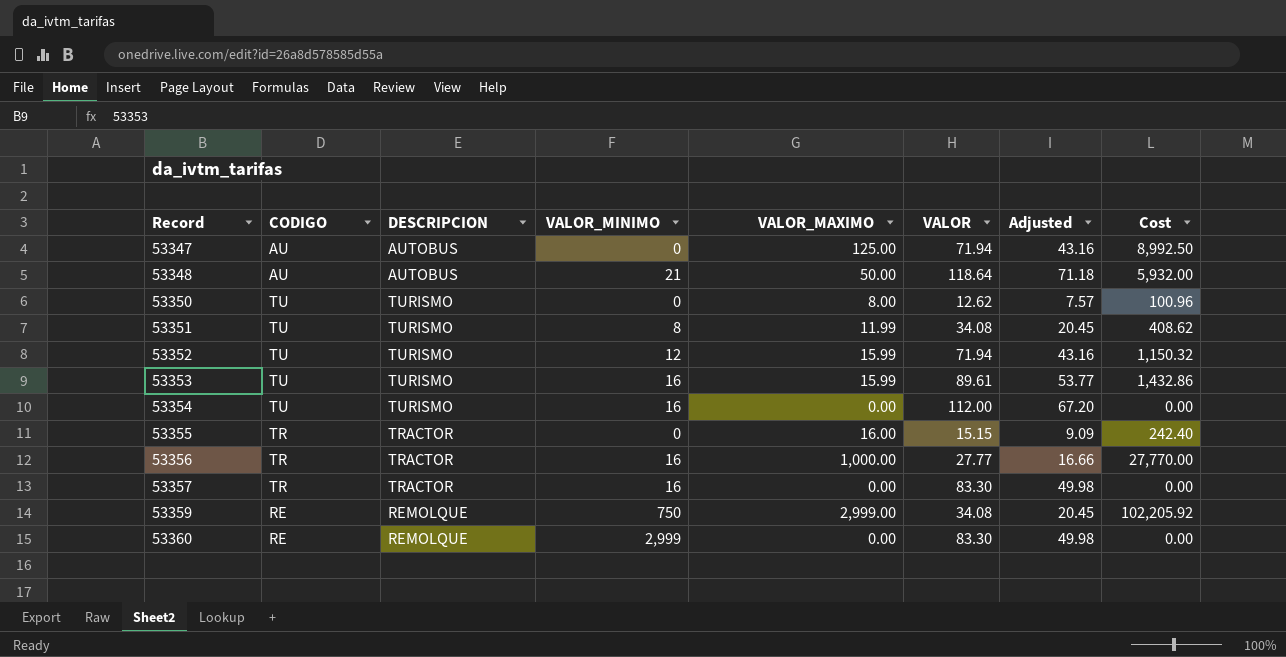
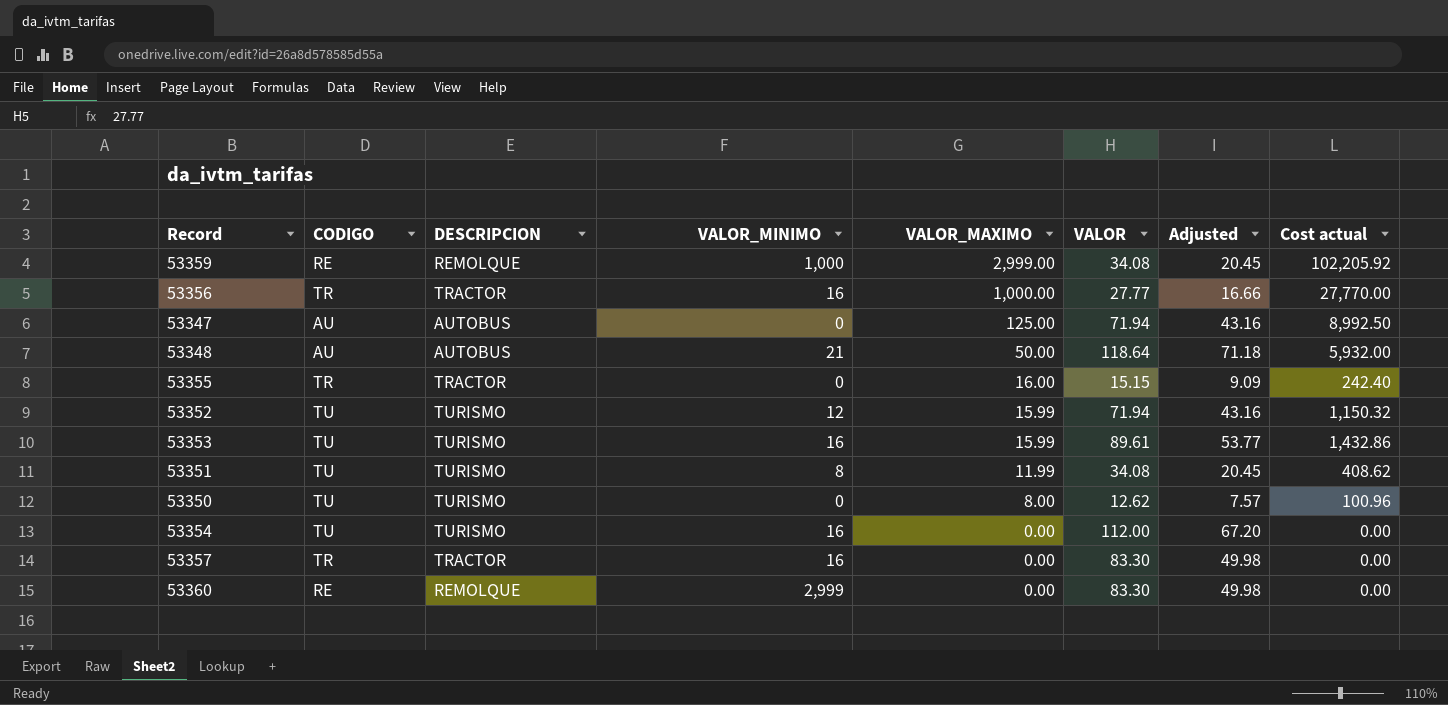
row order: Record ascending -> VALOR_MAXIMO descending
column name: Cost -> Cost actual
53359 | VALOR_MINIMO: 750 -> 1,000

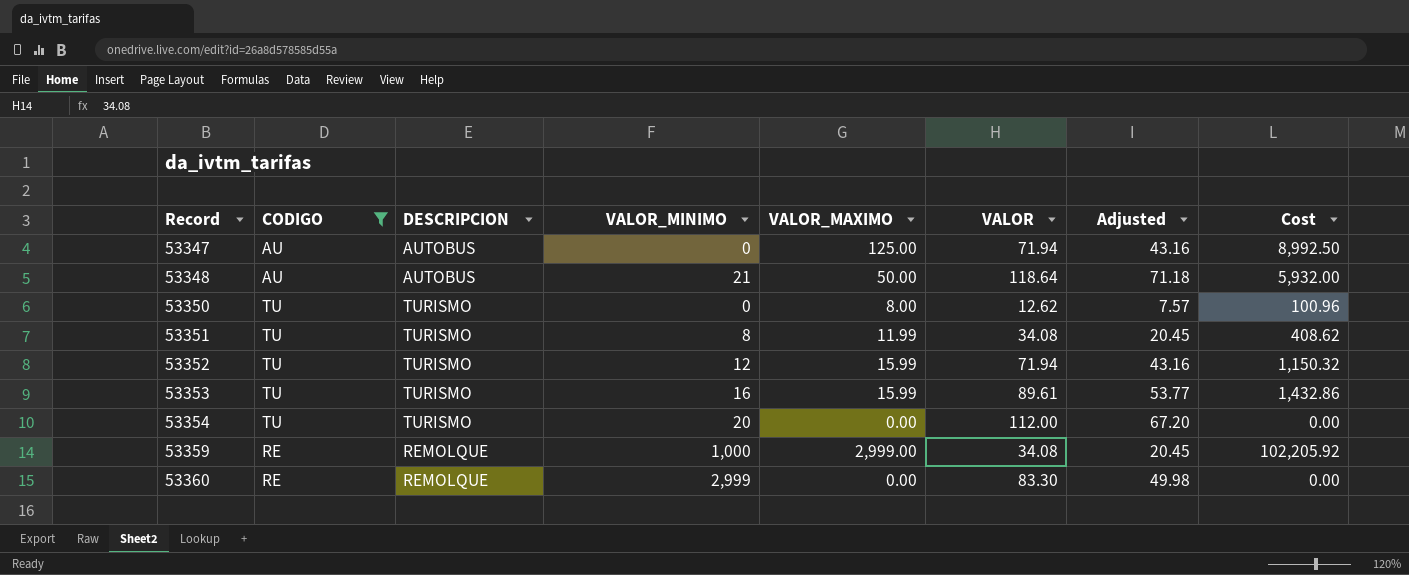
filter: none -> CODIGO != TR
row order: VALOR_MAXIMO descending -> Record ascending
column name: Cost actual -> Cost
53354 | VALOR_MINIMO: 16 -> 20

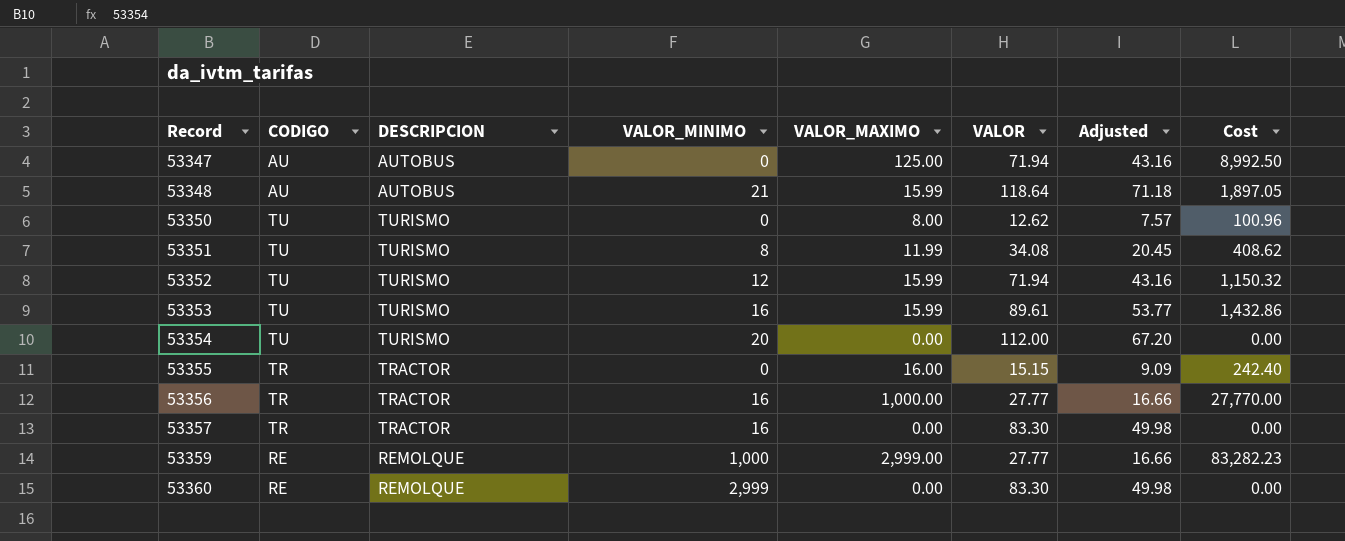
filter: CODIGO != TR -> none
53348 | VALOR_MAXIMO: 50.00 -> 15.99
53348 | Cost: 5,932.00 -> 1,897.05
53359 | VALOR: 34.08 -> 27.77
53359 | Adjusted: 20.45 -> 16.66
53359 | Cost: 102,205.92 -> 83,282.23

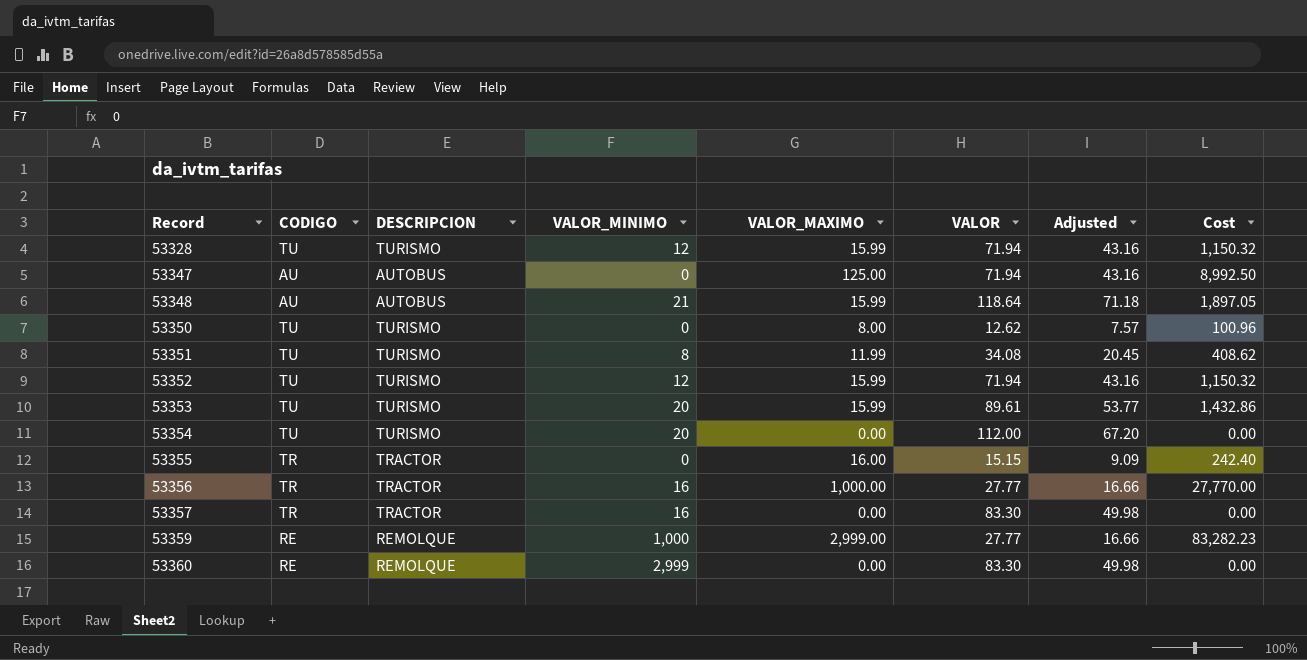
row 53328: none -> TU | TURISMO | 12 | 15.99 | 71.94 | 43.16 | 1,150.32
53353 | VALOR_MINIMO: 16 -> 20

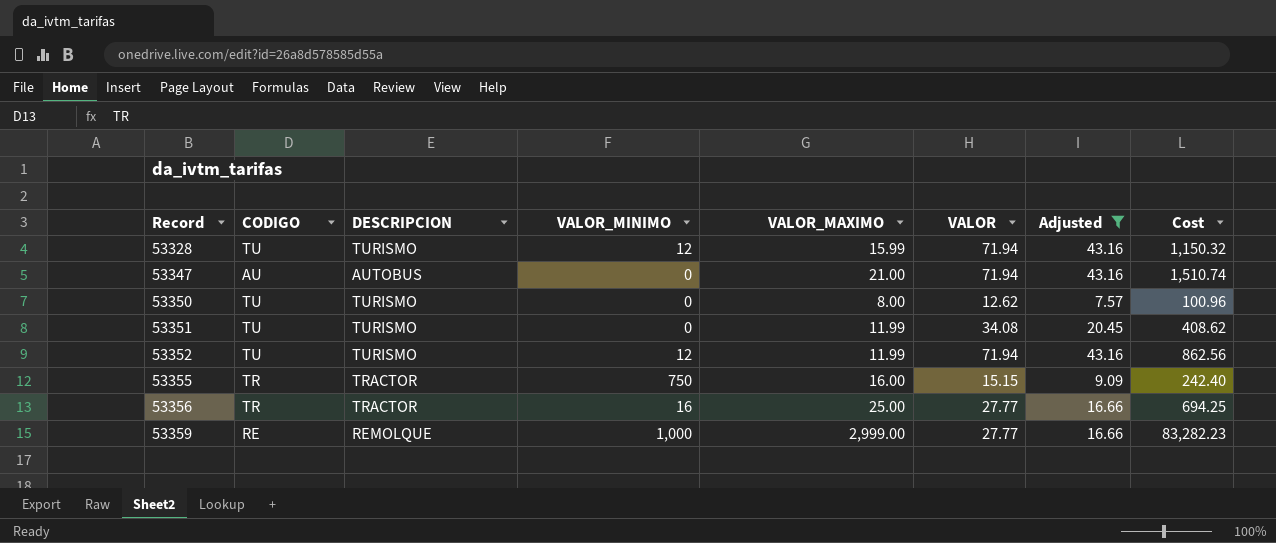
filter: none -> Adjusted <= 43.16
53347 | VALOR_MAXIMO: 125.00 -> 21.00
53347 | Cost: 8,992.50 -> 1,510.74
53351 | VALOR_MINIMO: 8 -> 0
53352 | VALOR_MAXIMO: 15.99 -> 11.99
53352 | Cost: 1,150.32 -> 862.56
53355 | VALOR_MINIMO: 0 -> 750
53356 | VALOR_MAXIMO: 1,000.00 -> 25.00
53356 | Cost: 27,770.00 -> 694.25

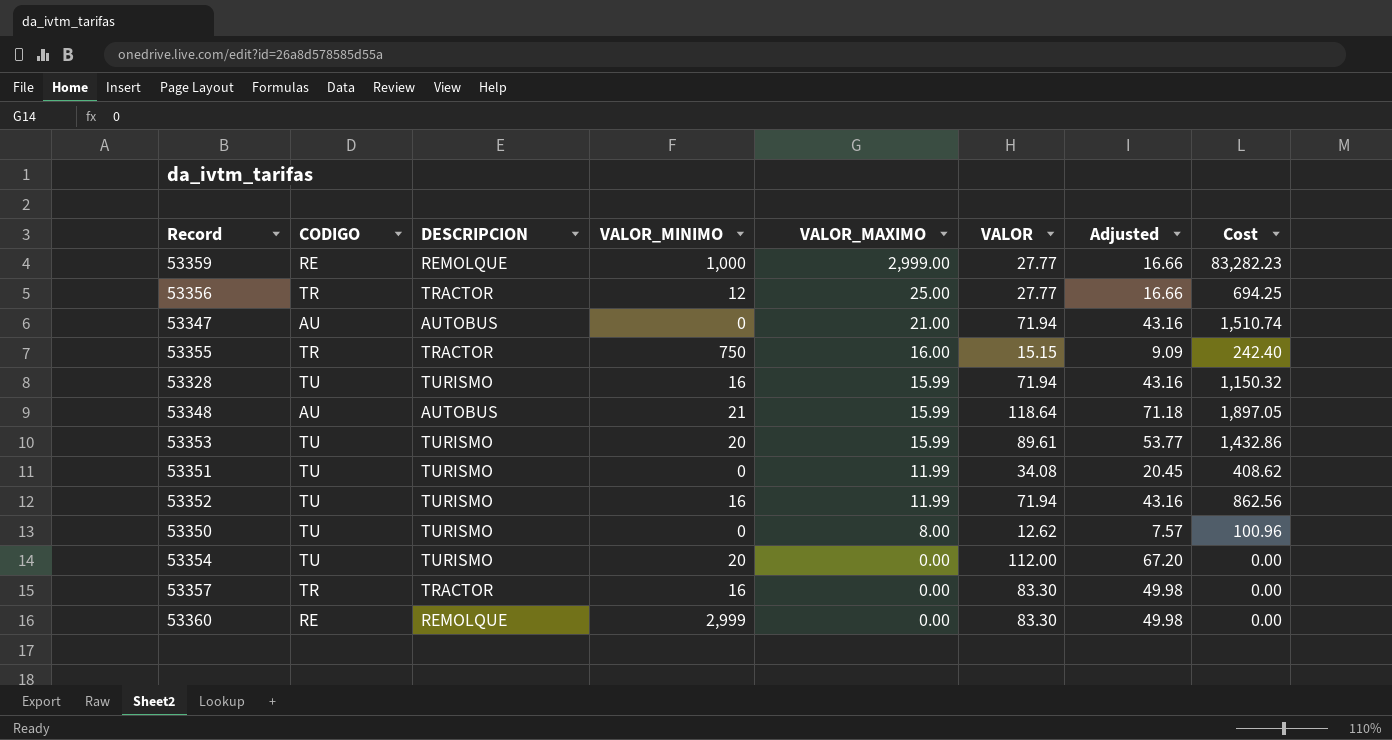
filter: Adjusted <= 43.16 -> none
row order: Record ascending -> VALOR_MAXIMO descending
53356 | VALOR_MINIMO: 16 -> 12
53328 | VALOR_MINIMO: 12 -> 16
53352 | VALOR_MINIMO: 12 -> 16

